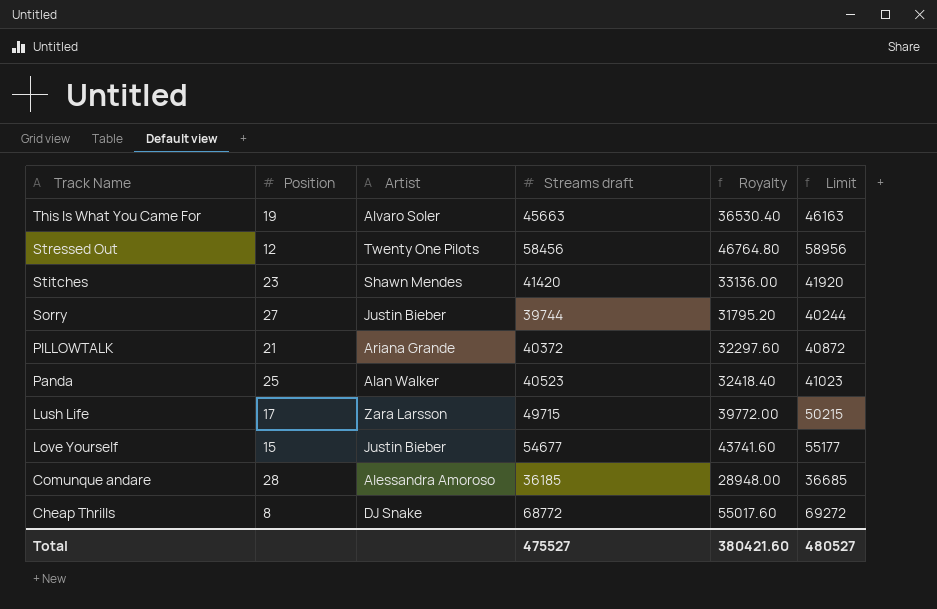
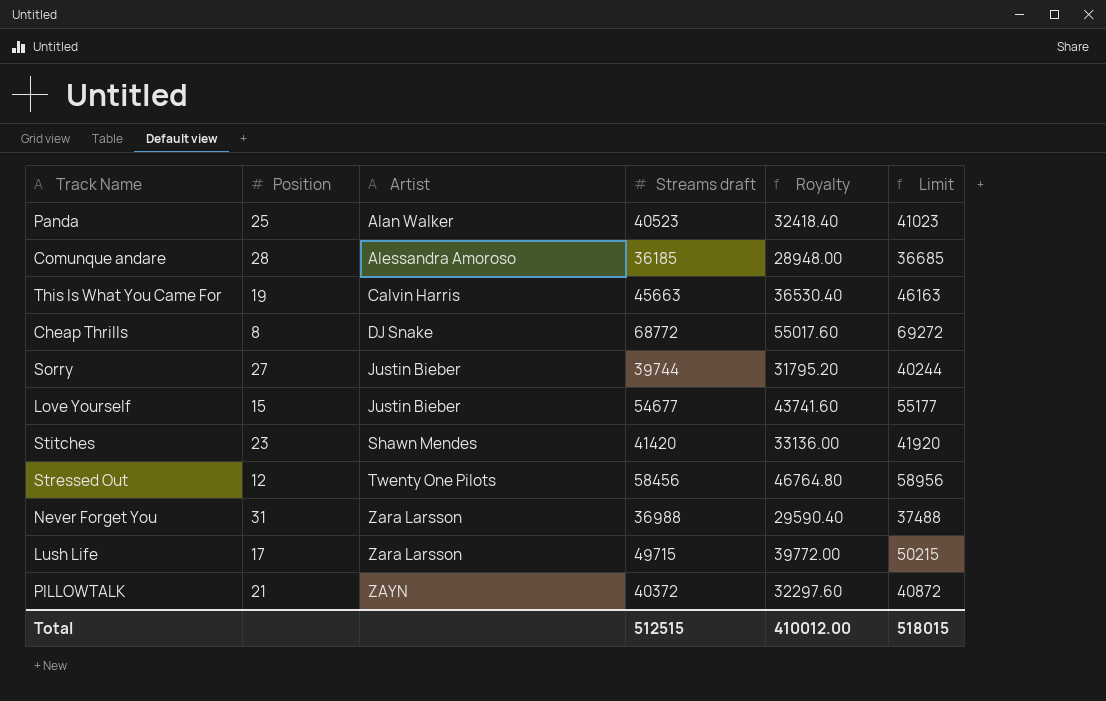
row order: Track Name descending -> Artist ascending
This Is What You Came For | Artist: Alvaro Soler -> Calvin Harris
row Never Forget You: none -> 31 | Zara Larsson | 36988 | 29590.40 | 37488
PILLOWTALK | Artist: Ariana Grande -> ZAYN
Total | Streams draft: 475527 -> 512515
Total | Royalty: 380421.60 -> 410012.00
Total | Limit: 480527 -> 518015

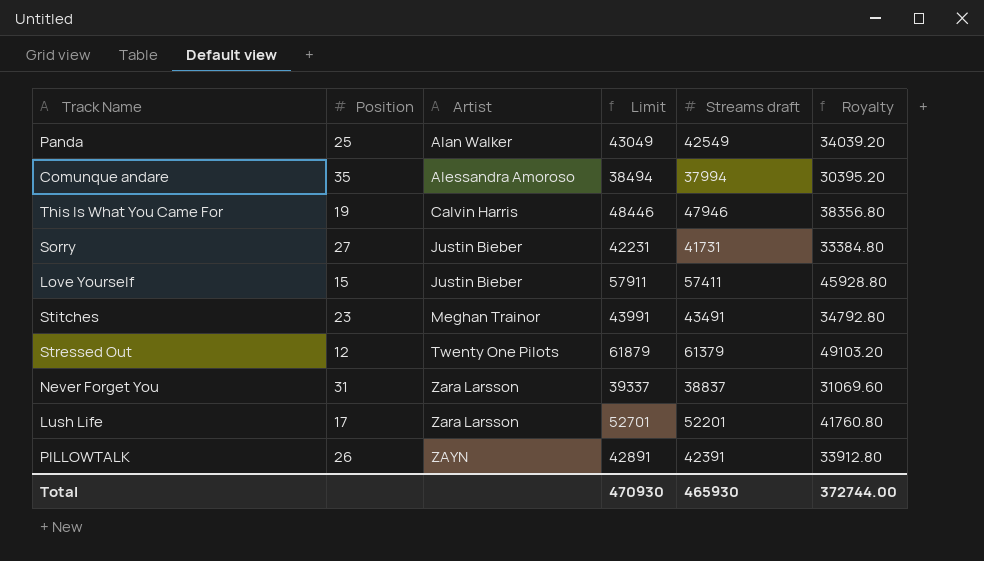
column Limit | position: 6 -> 4
row Cheap Thrills: 8 | DJ Snake | 68772 | 55017.60 | 69272 -> none
Panda | Limit: 41023 -> 43049
Panda | Streams draft: 40523 -> 42549
Panda | Royalty: 32418.40 -> 34039.20
Comunque andare | Position: 28 -> 35
Comunque andare | Limit: 36685 -> 38494
Comunque andare | Streams draft: 36185 -> 37994
Comunque andare | Royalty: 28948.00 -> 30395.20
This Is What You Came For | Limit: 46163 -> 48446
This Is What You Came For | Streams draft: 45663 -> 47946
This Is What You Came For | Royalty: 36530.40 -> 38356.80
Sorry | Limit: 40244 -> 42231
Sorry | Streams draft: 39744 -> 41731
Sorry | Royalty: 31795.20 -> 33384.80
Love Yourself | Limit: 55177 -> 57911
Love Yourself | Streams draft: 54677 -> 57411
Love Yourself | Royalty: 43741.60 -> 45928.80
Stitches | Artist: Shawn Mendes -> Meghan Trainor
Stitches | Limit: 41920 -> 43991
Stitches | Streams draft: 41420 -> 43491
Stitches | Royalty: 33136.00 -> 34792.80
Stressed Out | Limit: 58956 -> 61879
Stressed Out | Streams draft: 58456 -> 61379
Stressed Out | Royalty: 46764.80 -> 49103.20
Never Forget You | Limit: 37488 -> 39337
Never Forget You | Streams draft: 36988 -> 38837
Never Forget You | Royalty: 29590.40 -> 31069.60
Lush Life | Limit: 50215 -> 52701
Lush Life | Streams draft: 49715 -> 52201
Lush Life | Royalty: 39772.00 -> 41760.80
PILLOWTALK | Position: 21 -> 26
PILLOWTALK | Limit: 40872 -> 42891
PILLOWTALK | Streams draft: 40372 -> 42391
PILLOWTALK | Royalty: 32297.60 -> 33912.80
Total | Limit: 518015 -> 470930
Total | Streams draft: 512515 -> 465930
Total | Royalty: 410012.00 -> 372744.00

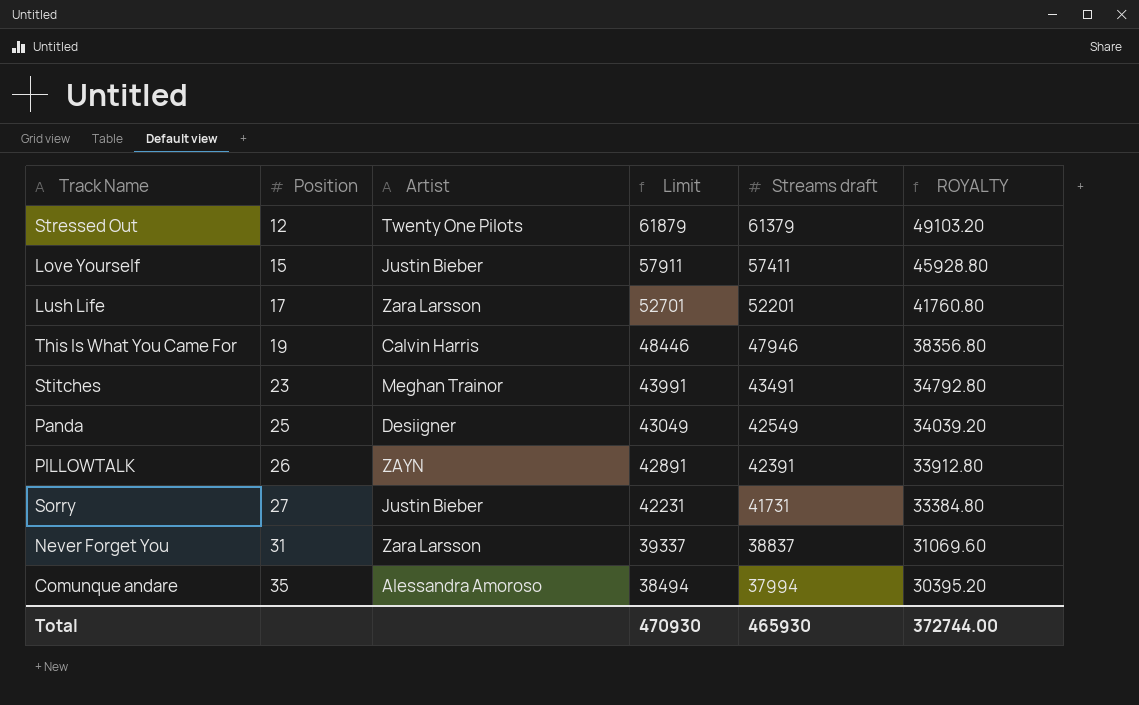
row order: Artist ascending -> Position ascending
column name: Royalty -> ROYALTY
Panda | Artist: Alan Walker -> Desiigner

